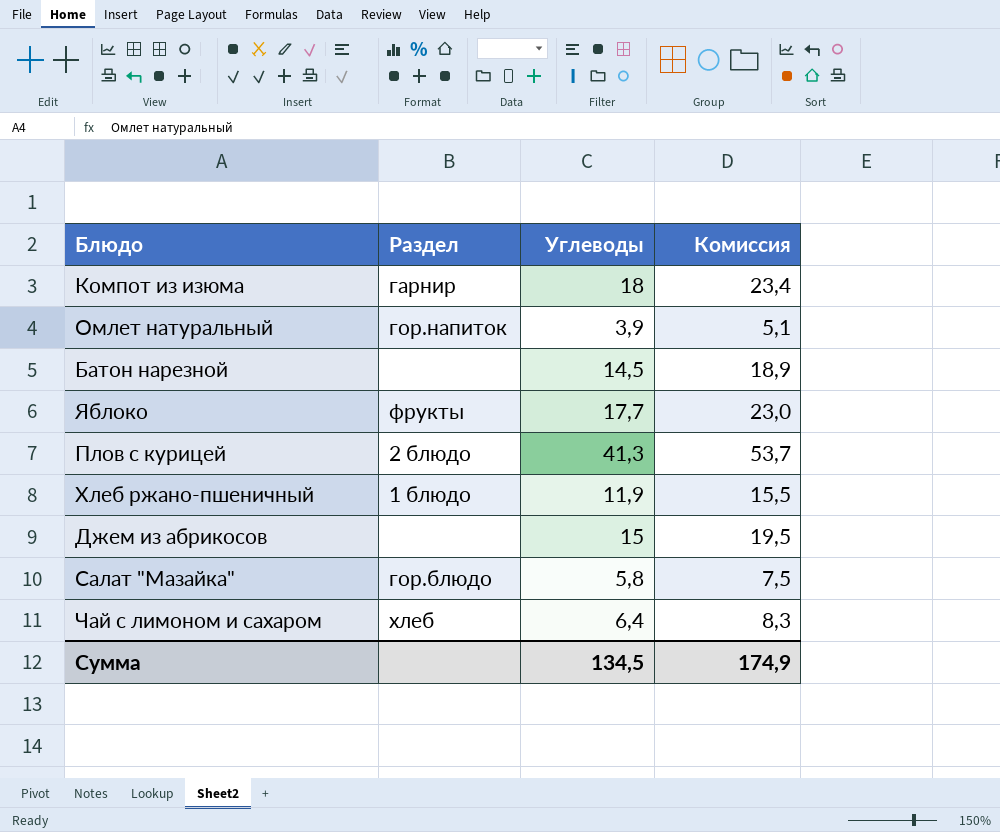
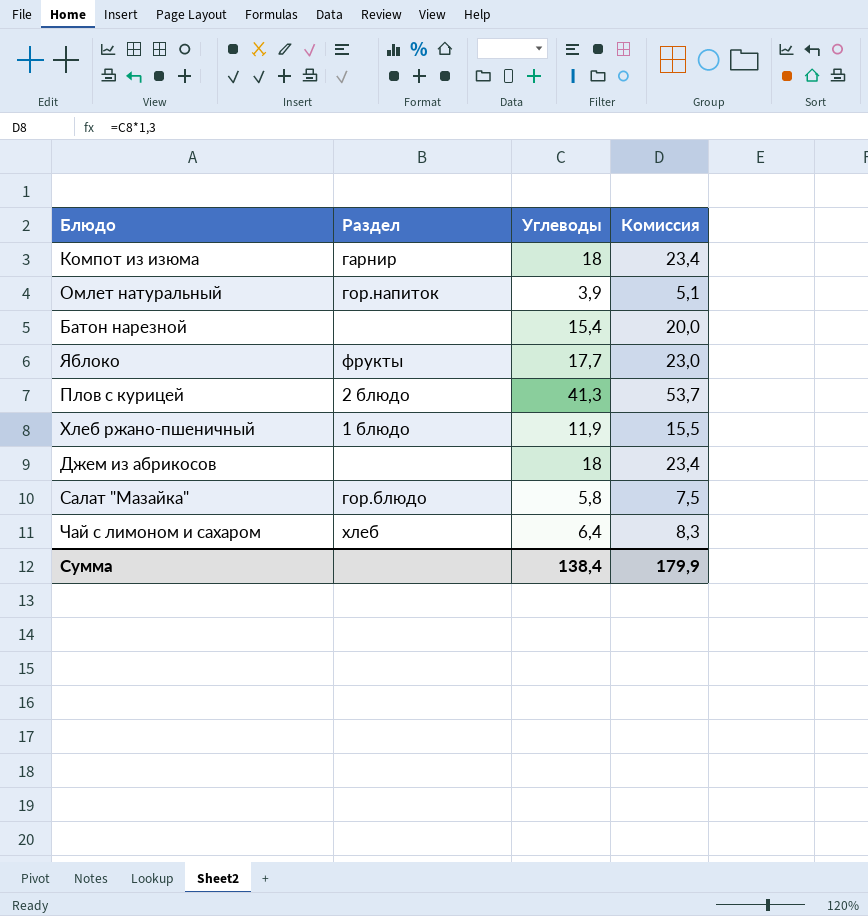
Батон нарезной | Углеводы: 14,5 -> 15,4
Батон нарезной | Комиссия: 18,9 -> 20,0
Джем из абрикосов | Углеводы: 15 -> 18
Джем из абрикосов | Комиссия: 19,5 -> 23,4
Сумма | Углеводы: 134,5 -> 138,4
Сумма | Комиссия: 174,9 -> 179,9

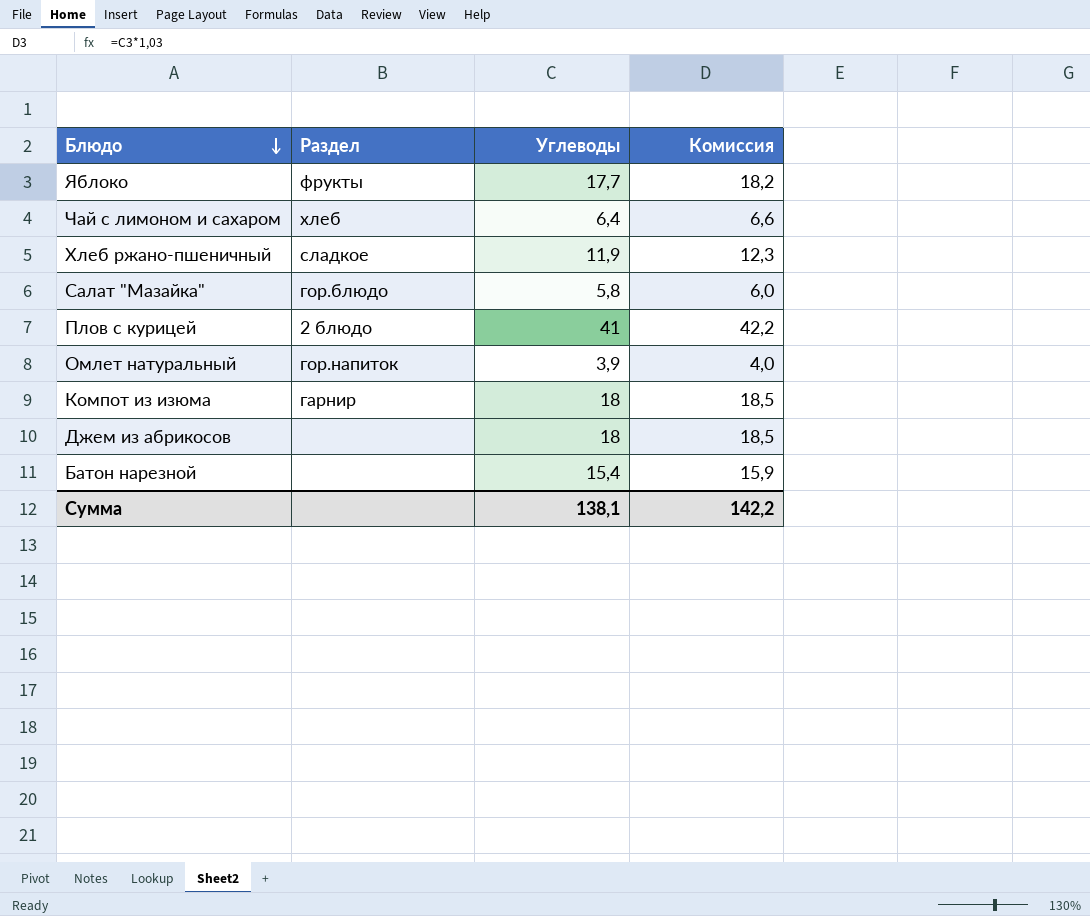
row order: none -> Блюдо descending
column Комиссия | formula: [Углеводы] * 1,3 -> [Углеводы] * 1,03
Хлеб ржано-пшеничный | Раздел: 1 блюдо -> сладкое
Плов с курицей | Углеводы: 41,3 -> 41
Сумма | Углеводы: 138,4 -> 138,1
Сумма | Комиссия: 179,9 -> 142,2

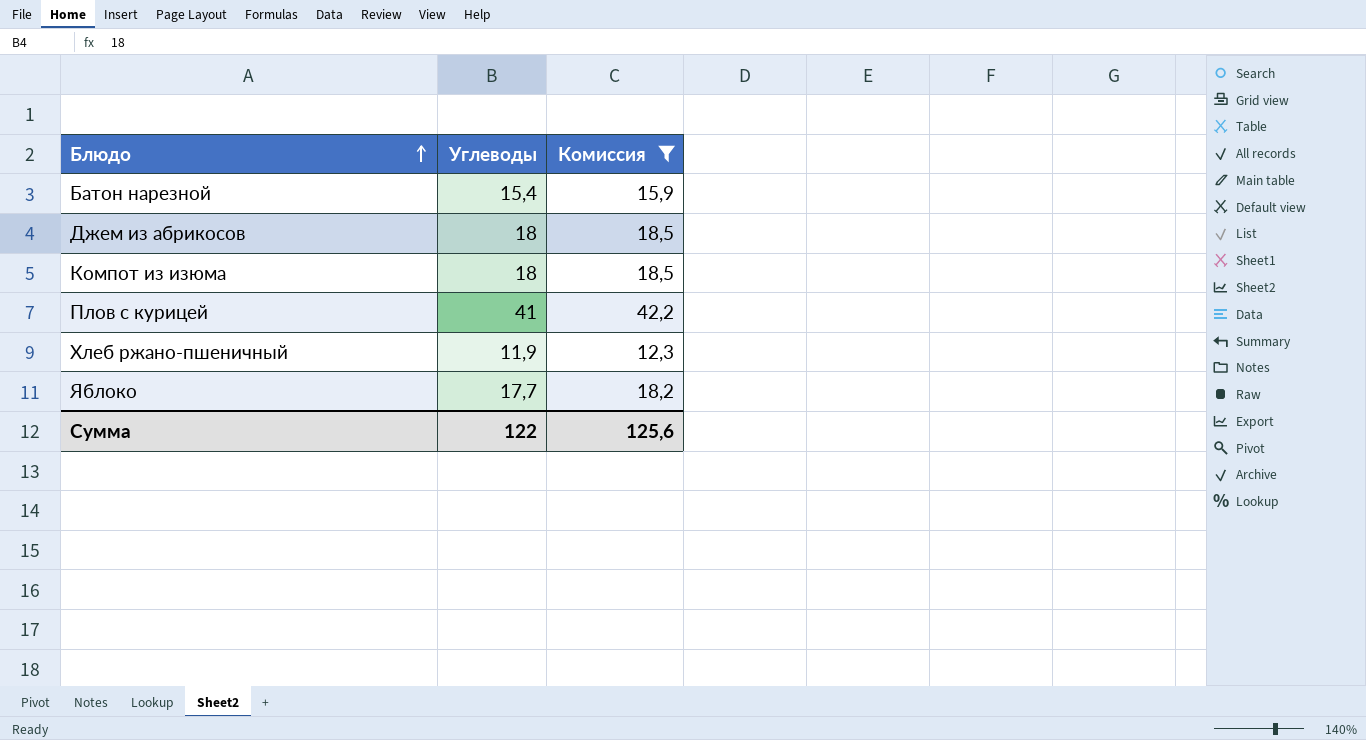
filter: none -> Комиссия >= 12,3
row order: Блюдо descending -> Блюдо ascending
column Раздел | position: 2 -> none
Сумма | Углеводы: 138,1 -> 122
Сумма | Комиссия: 142,2 -> 125,6

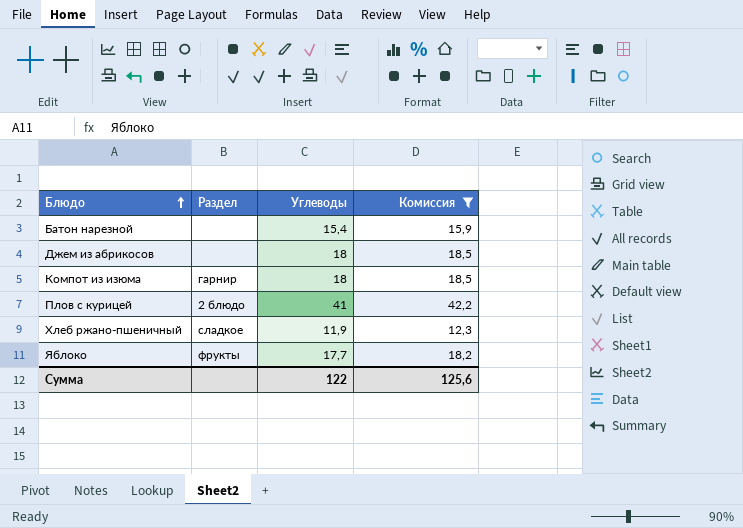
column Раздел | position: none -> 2

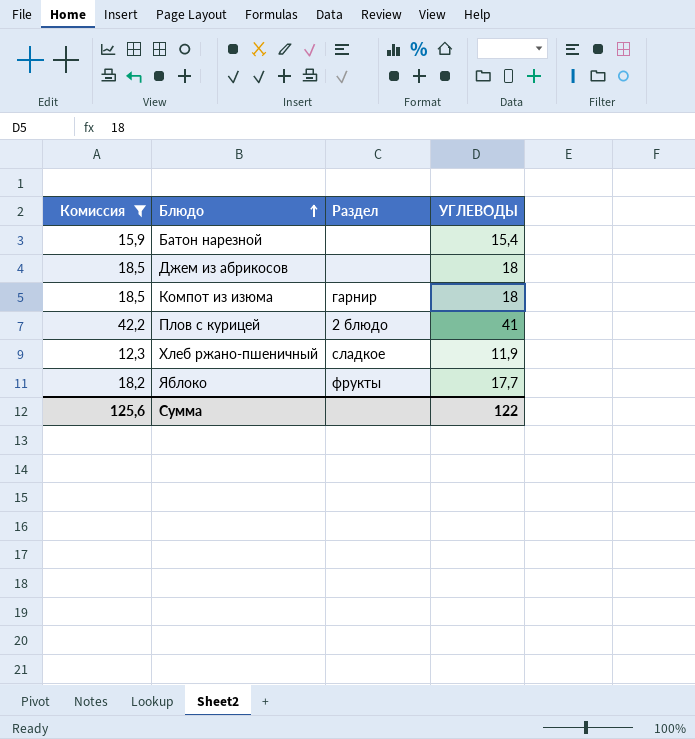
column Комиссия | position: 4 -> 1
column name: Углеводы -> УГЛЕВОДЫ

